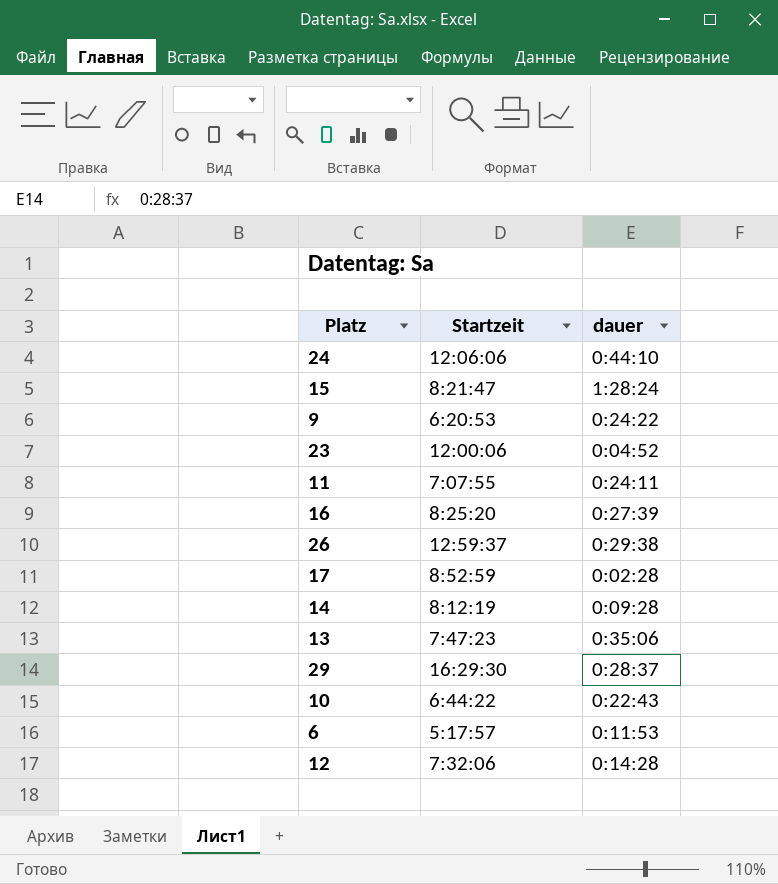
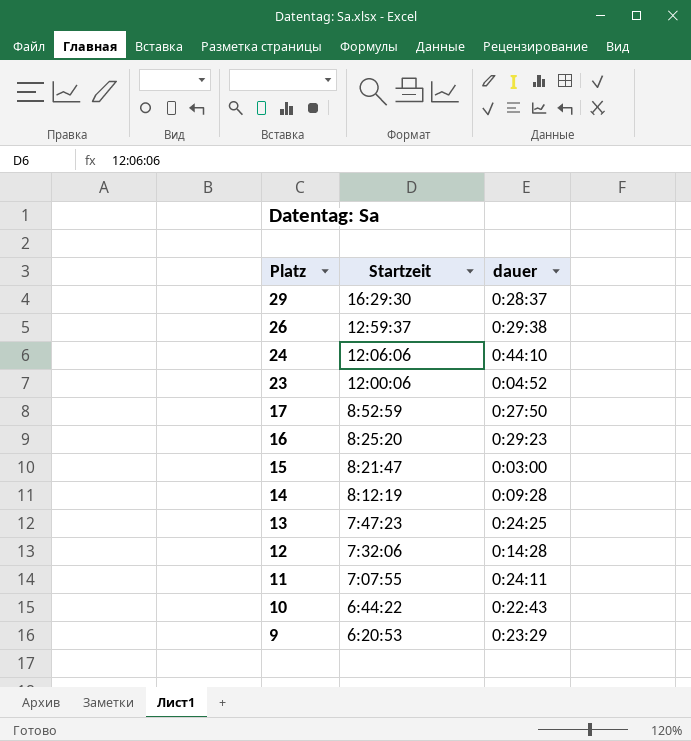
row order: none -> Platz descending
row 6: 5:17:57 | 0:11:53 -> none
17 | dauer: 0:02:28 -> 0:27:50
16 | dauer: 0:27:39 -> 0:29:23
15 | dauer: 1:28:24 -> 0:03:00
13 | dauer: 0:35:06 -> 0:24:25
9 | dauer: 0:24:22 -> 0:23:29

